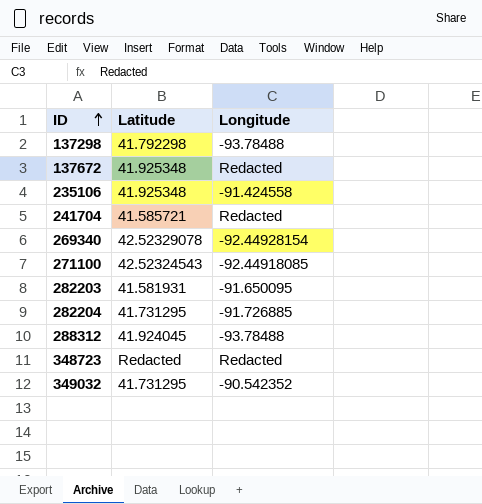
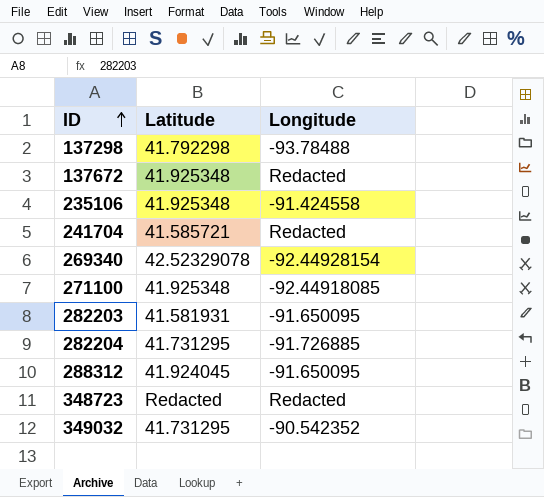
271100 | Latitude: 42.52324543 -> 41.925348
288312 | Longitude: -93.78488 -> -91.650095

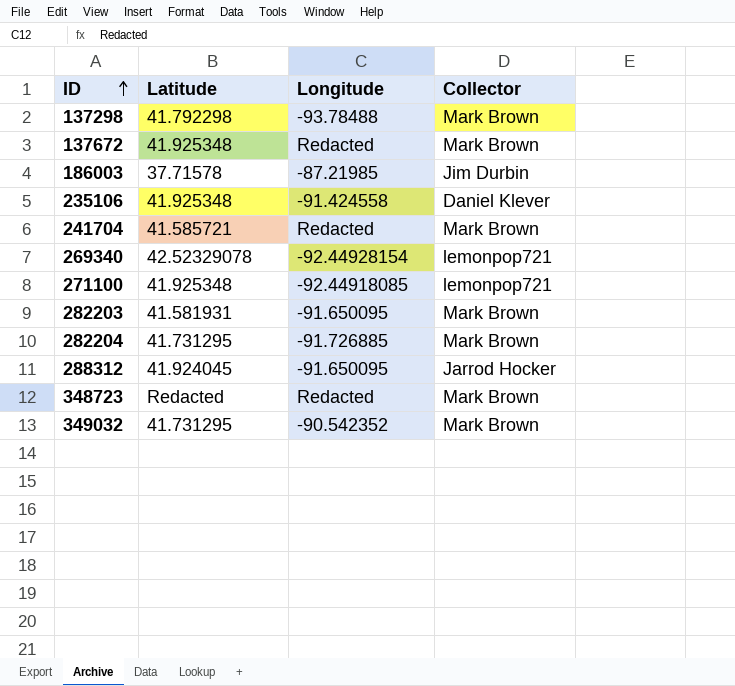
column Collector | position: none -> 4
row 186003: none -> 37.71578 | -87.21985 | Jim Durbin

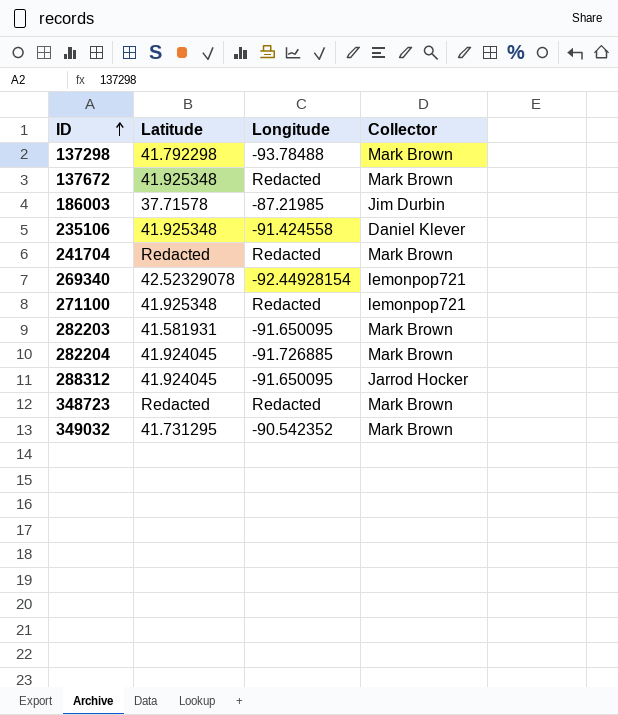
241704 | Latitude: 41.585721 -> Redacted
271100 | Longitude: -92.44918085 -> Redacted
282204 | Latitude: 41.731295 -> 41.924045

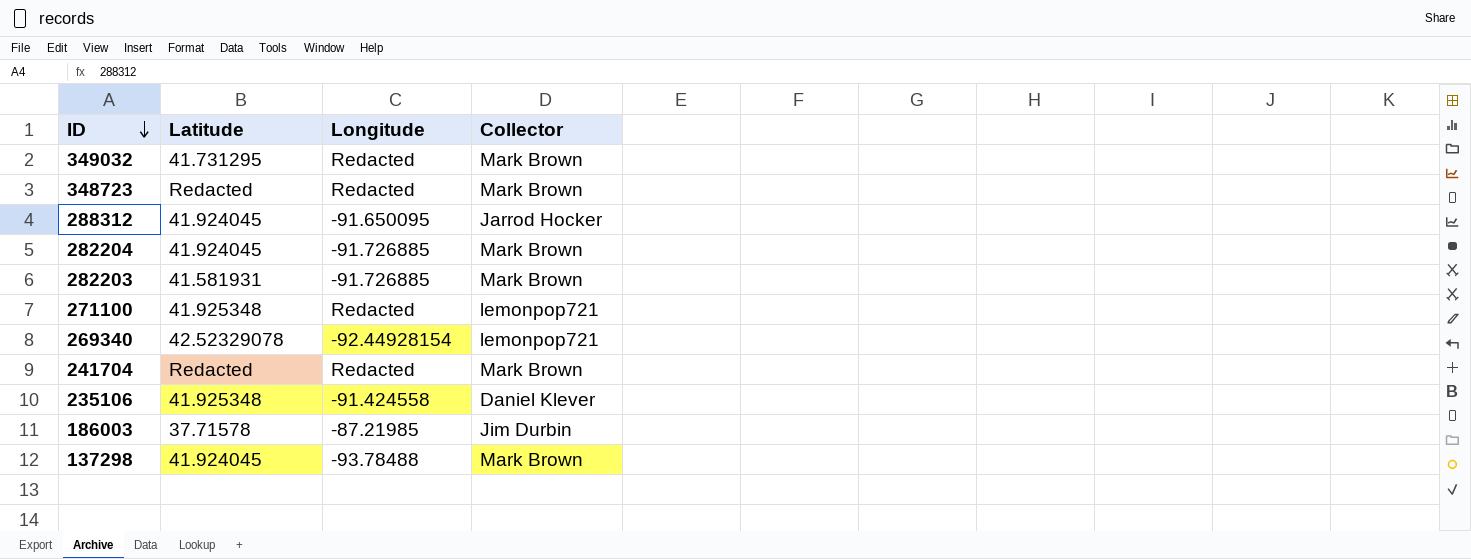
row order: ID ascending -> ID descending
row 137672: 41.925348 | Redacted | Mark Brown -> none
349032 | Longitude: -90.542352 -> Redacted
282203 | Longitude: -91.650095 -> -91.726885
137298 | Latitude: 41.792298 -> 41.924045

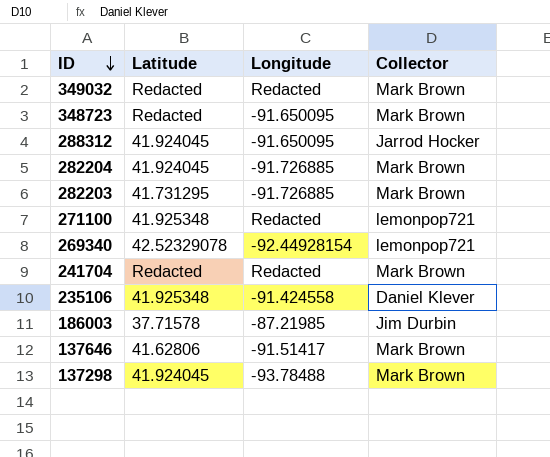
349032 | Latitude: 41.731295 -> Redacted
348723 | Longitude: Redacted -> -91.650095
282203 | Latitude: 41.581931 -> 41.731295
row 137646: none -> 41.62806 | -91.51417 | Mark Brown

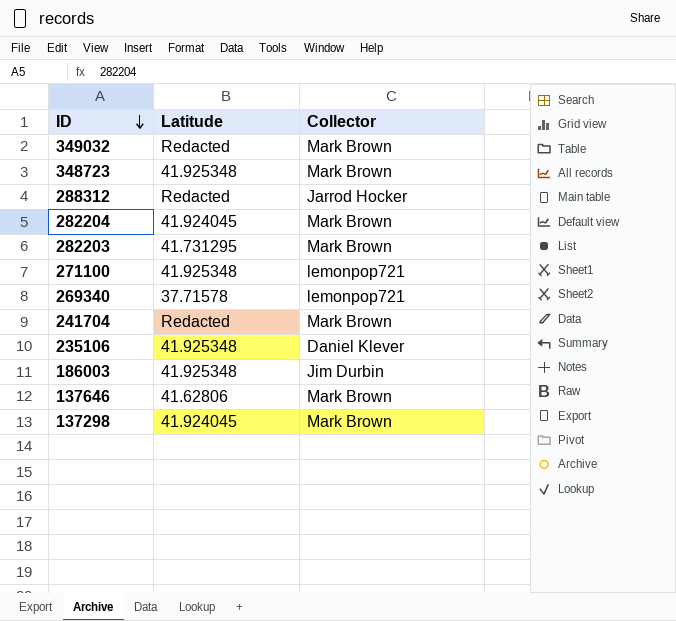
column Longitude | position: 3 -> none
348723 | Latitude: Redacted -> 41.925348
288312 | Latitude: 41.924045 -> Redacted
269340 | Latitude: 42.52329078 -> 37.71578
186003 | Latitude: 37.71578 -> 41.925348

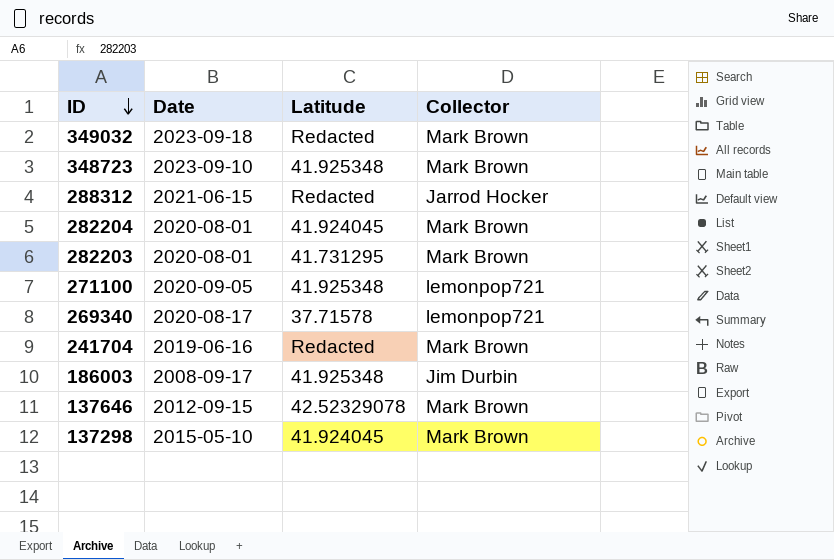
column Date | position: none -> 2
row 235106: 41.925348 | Daniel Klever -> none
137646 | Latitude: 41.62806 -> 42.52329078

